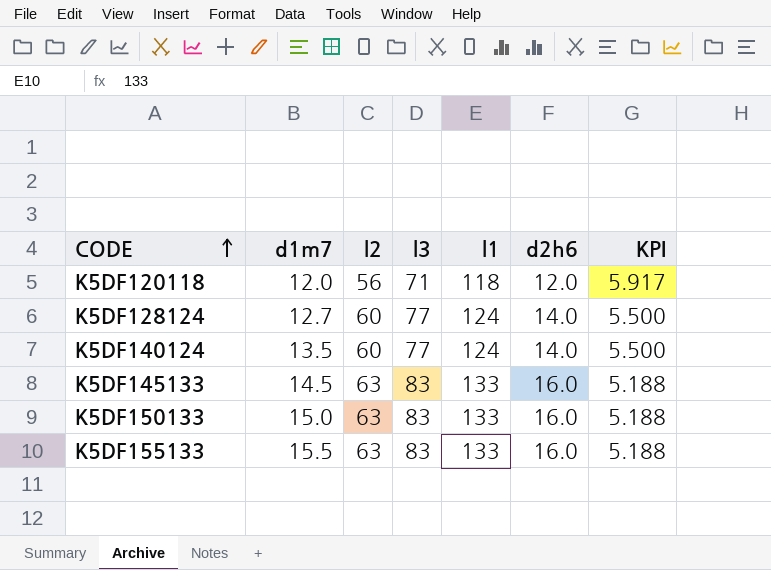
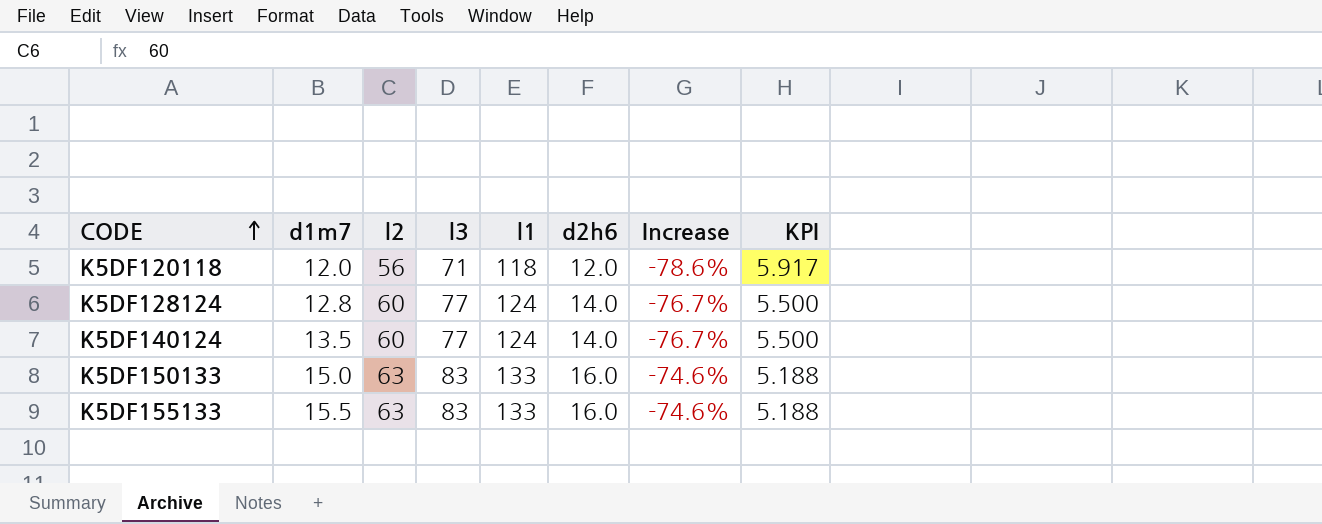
column Increase | formula: none -> ([d2h6] - [l2]) / [l2]
row K5DF145133: 14.5 | 63 | 83 | 133 | 16.0 | 5.188 -> none
K5DF128124 | d1m7: 12.7 -> 12.8

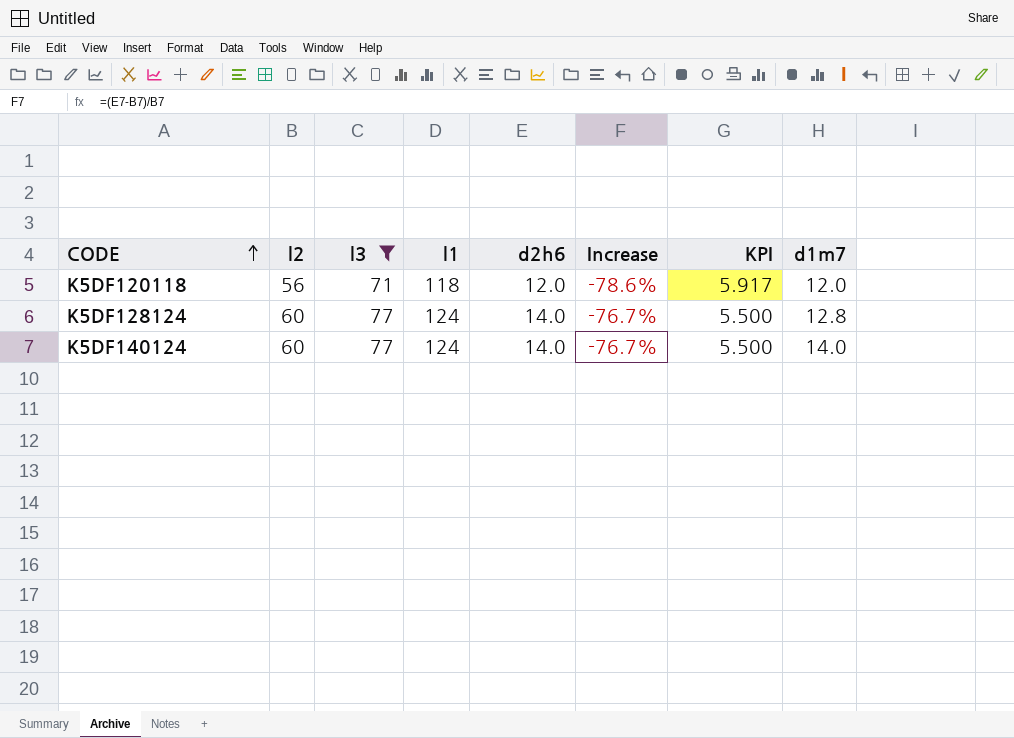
filter: none -> l3 != 83
column d1m7 | position: 2 -> 8
K5DF140124 | d1m7: 13.5 -> 14.0

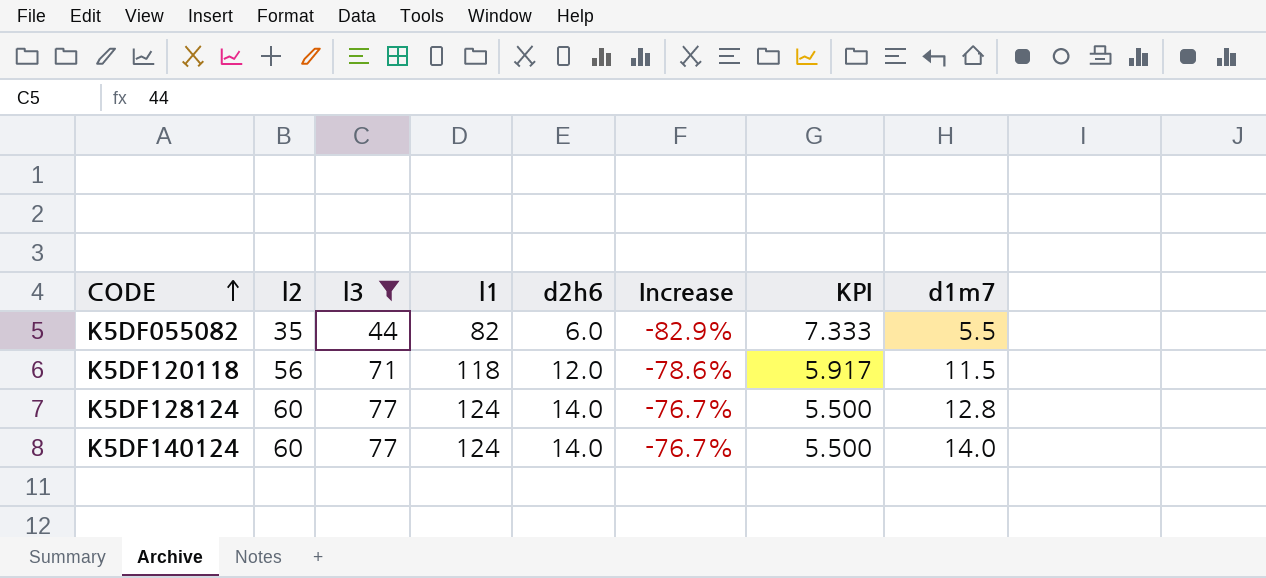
row K5DF055082: none -> 35 | 44 | 82 | 6.0 | -82.9% | 7.333 | 5.5
K5DF120118 | d1m7: 12.0 -> 11.5

